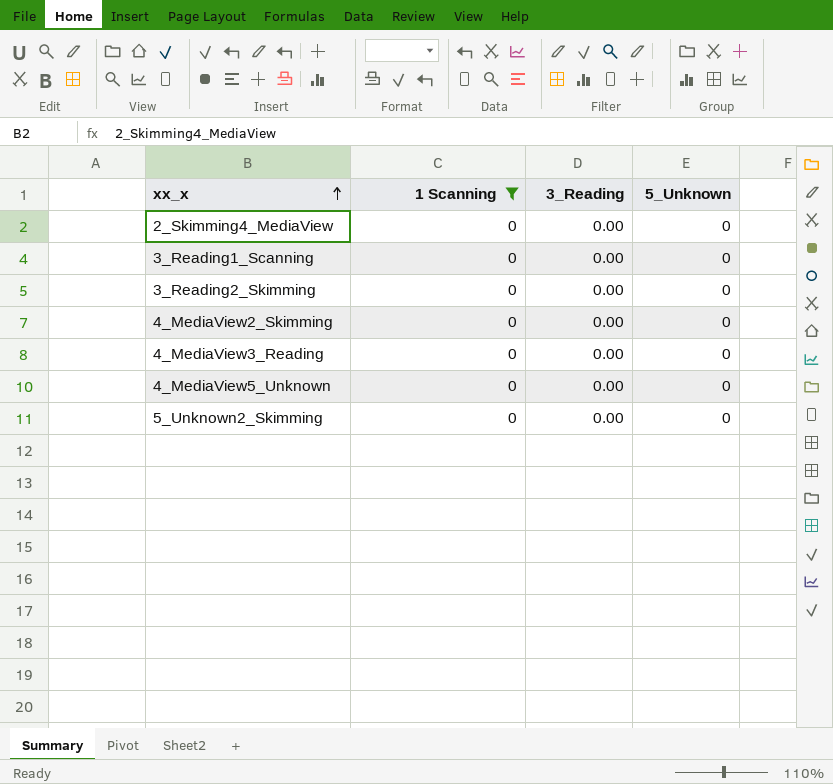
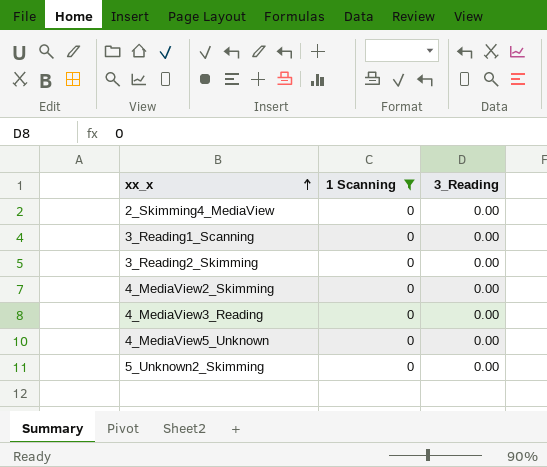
column 5_Unknown | position: 4 -> none

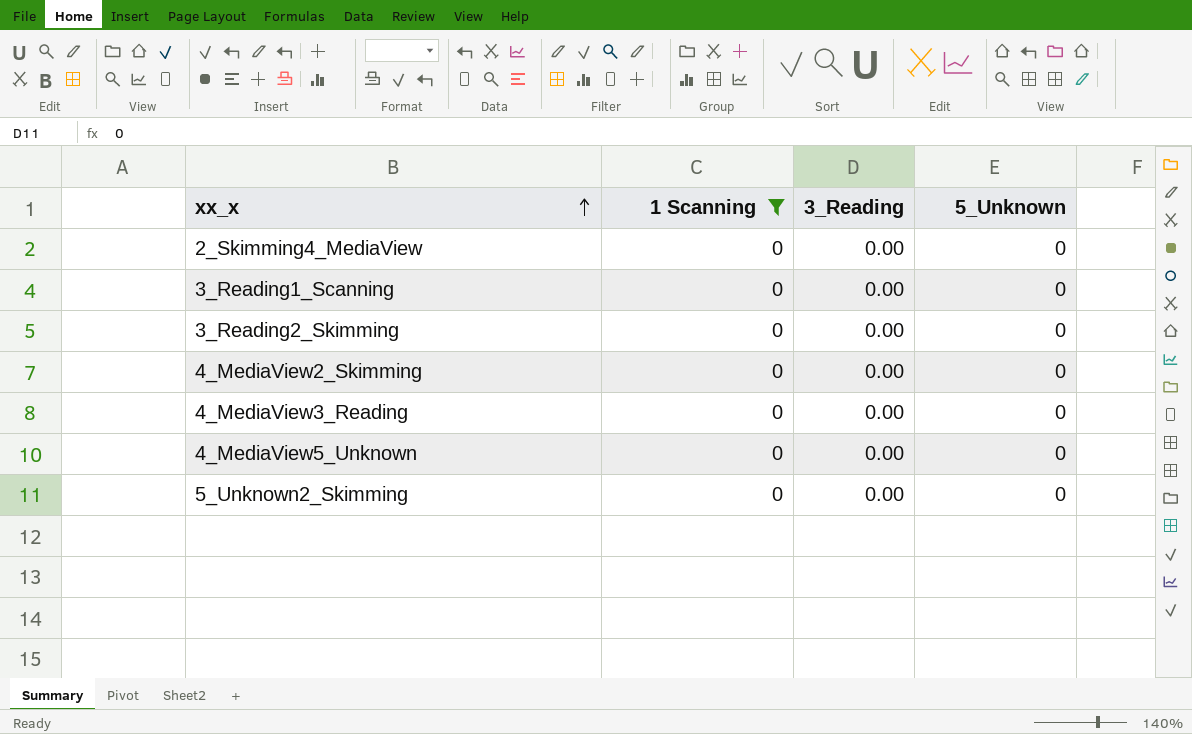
column 5_Unknown | position: none -> 4

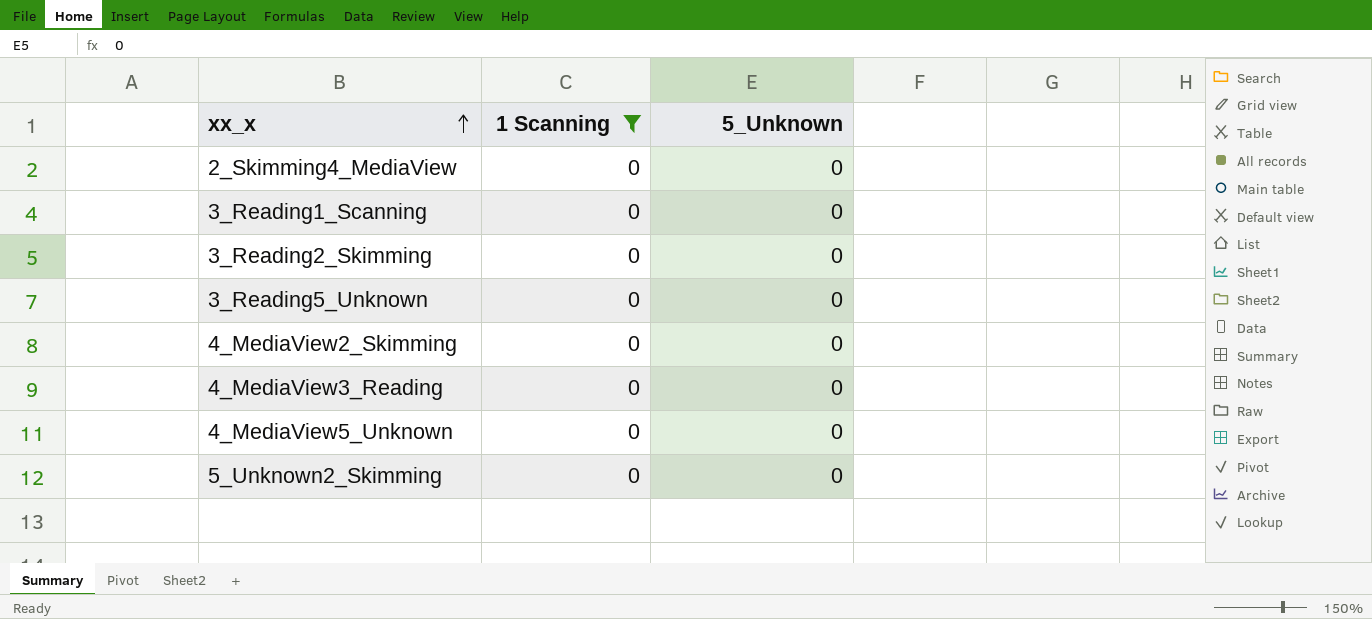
column 3_Reading | position: 3 -> none
row 3_Reading5_Unknown: none -> 0 | 0

